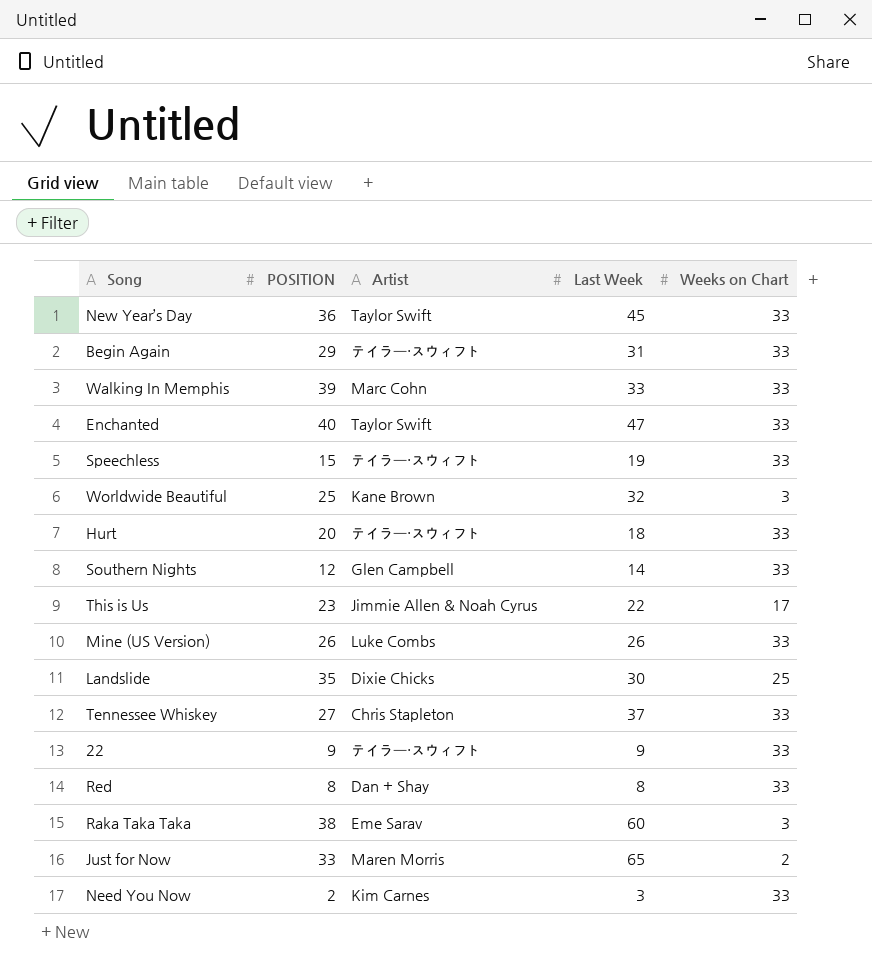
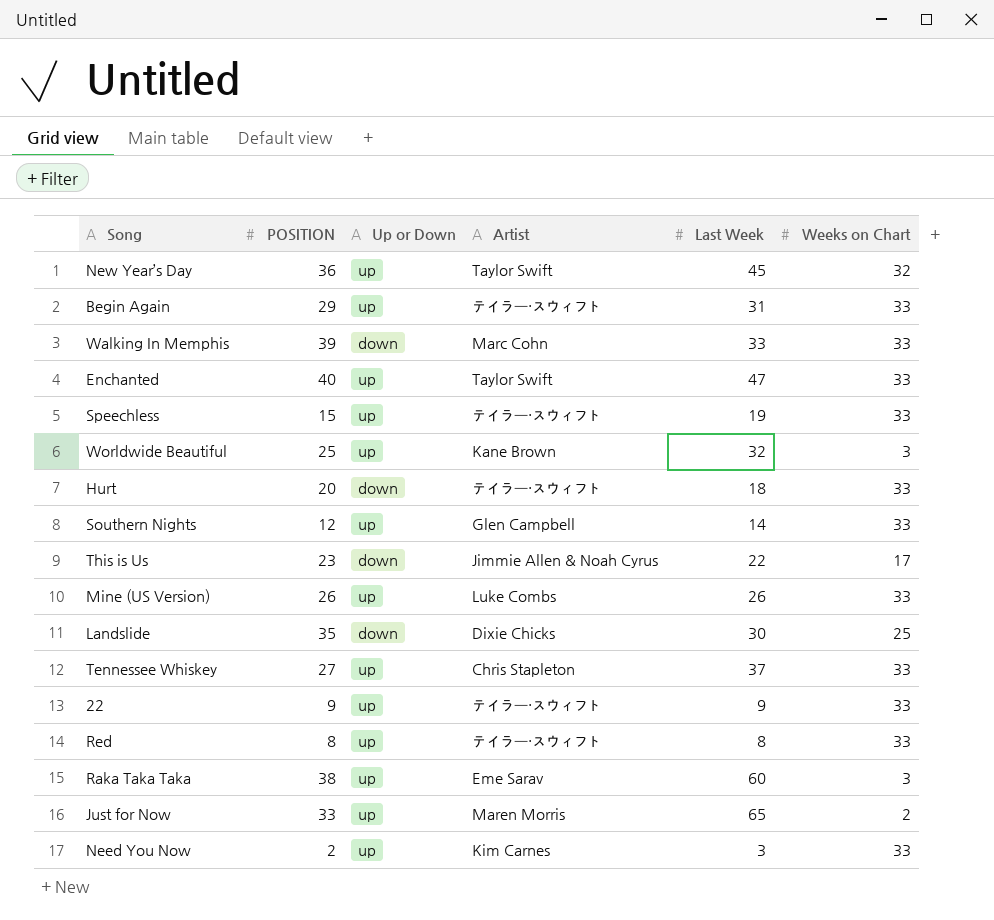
column Up or Down | position: none -> 3
New Year’s Day | Weeks on Chart: 33 -> 32
Red | Artist: Dan + Shay -> テイラー・スウィフト

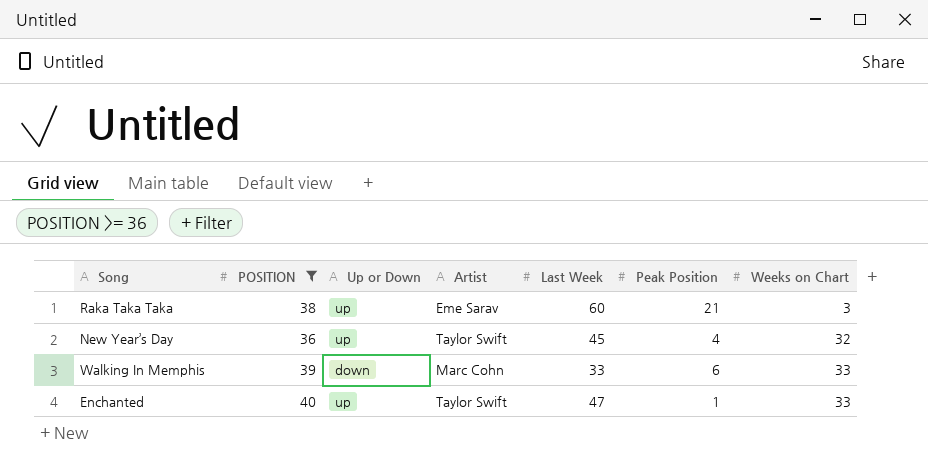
filter: none -> POSITION >= 36
row order: none -> Weeks on Chart ascending
column Peak Position | position: none -> 6

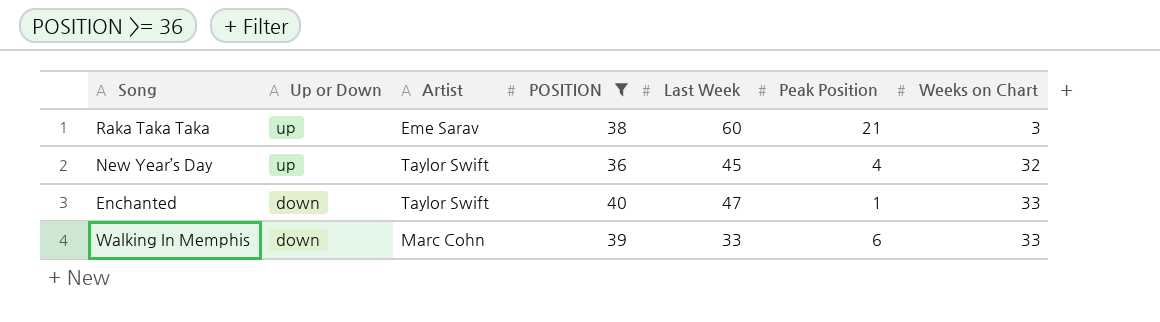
row order: Weeks on Chart ascending -> Up or Down descending
column POSITION | position: 2 -> 4
Enchanted | Up or Down: up -> down

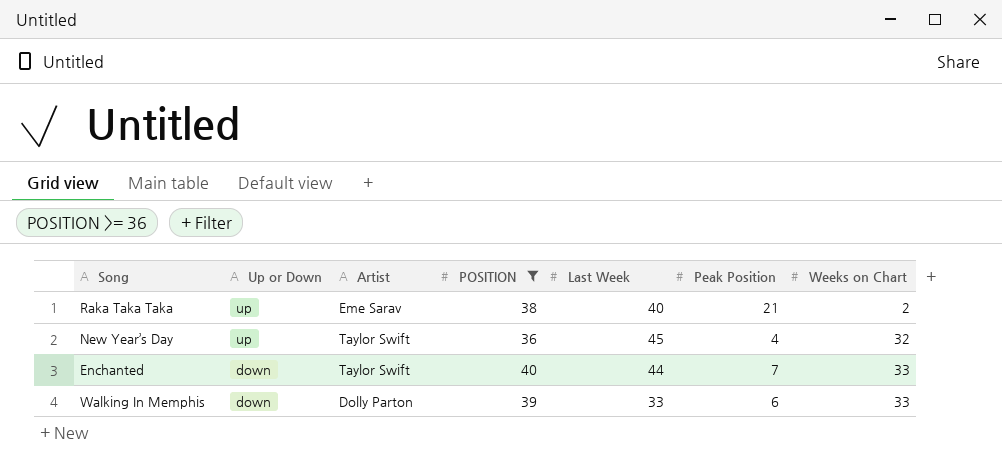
Raka Taka Taka | Last Week: 60 -> 40
Raka Taka Taka | Weeks on Chart: 3 -> 2
Enchanted | Last Week: 47 -> 44
Enchanted | Peak Position: 1 -> 7
Walking In Memphis | Artist: Marc Cohn -> Dolly Parton

